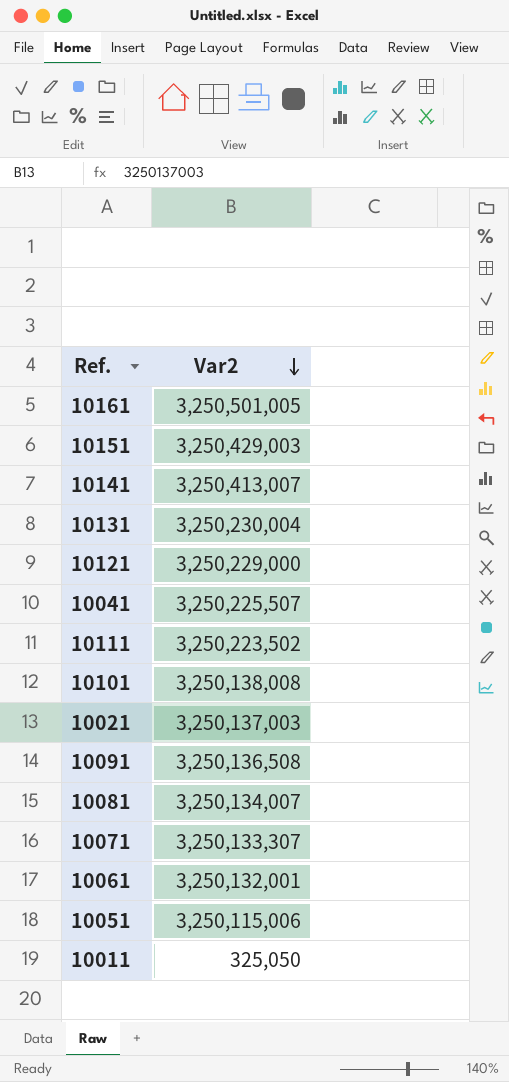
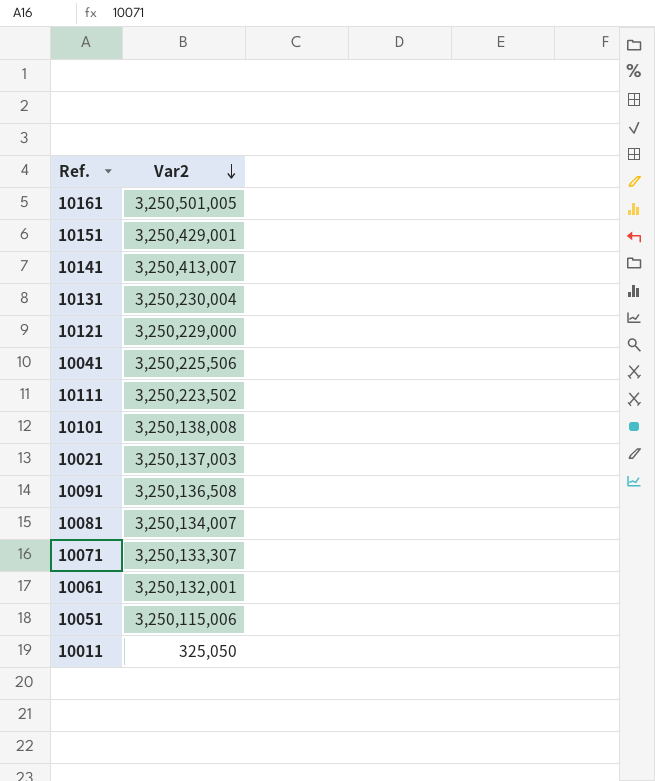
10151 | Var2: 3,250,429,003 -> 3,250,429,001
10041 | Var2: 3,250,225,507 -> 3,250,225,506

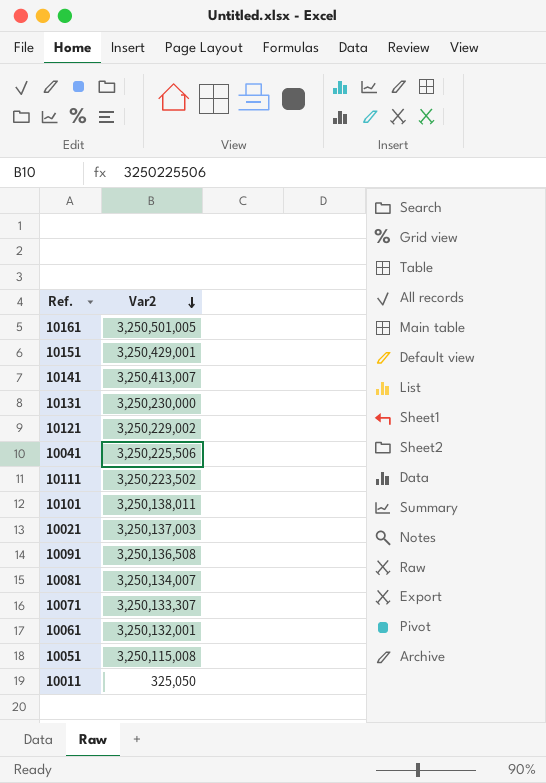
10131 | Var2: 3,250,230,004 -> 3,250,230,000
10121 | Var2: 3,250,229,000 -> 3,250,229,002
10101 | Var2: 3,250,138,008 -> 3,250,138,011
10051 | Var2: 3,250,115,006 -> 3,250,115,008

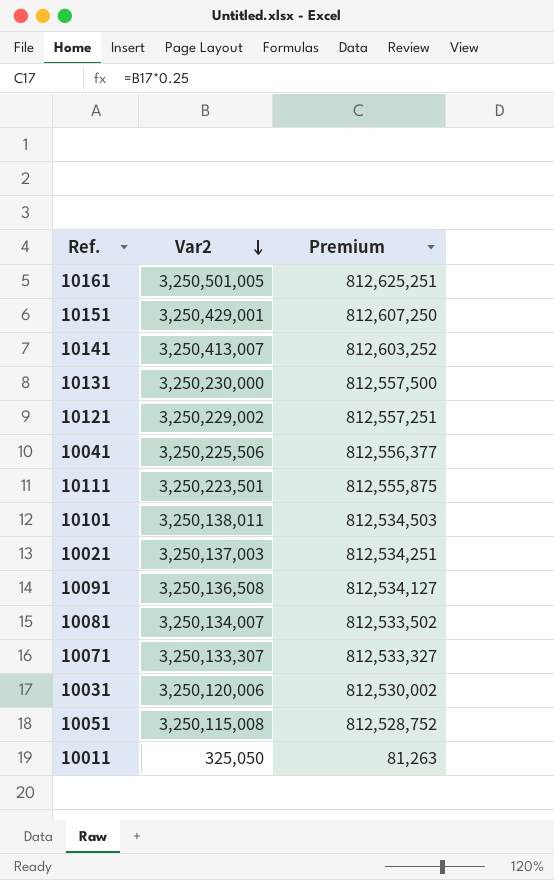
column Premium | formula: none -> [Var2] * 0.25
row 10061: 3,250,132,001 -> none
10111 | Var2: 3,250,223,502 -> 3,250,223,501
row 10031: none -> 3,250,120,006 | 812,530,002

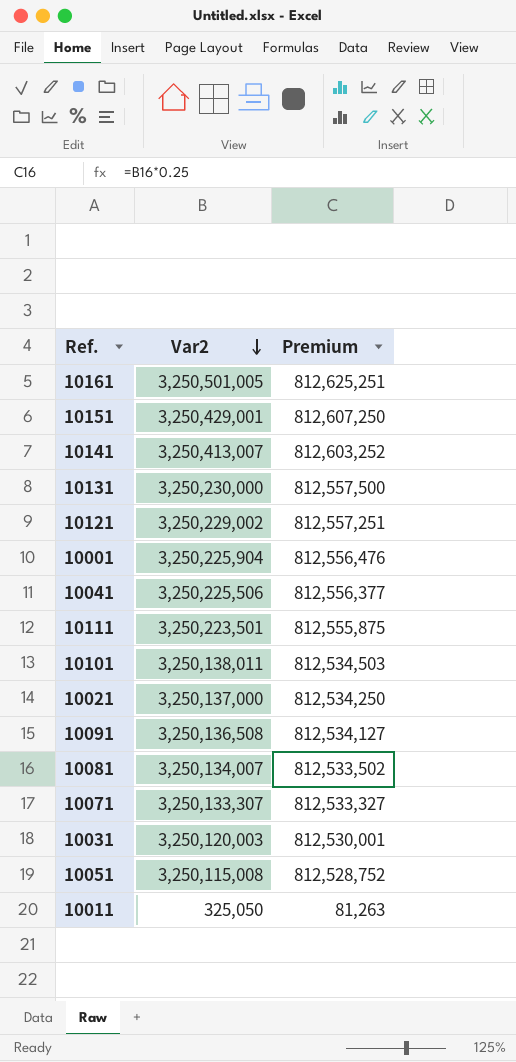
row 10001: none -> 3,250,225,904 | 812,556,476
10021 | Var2: 3,250,137,003 -> 3,250,137,000
10021 | Premium: 812,534,251 -> 812,534,250
10031 | Var2: 3,250,120,006 -> 3,250,120,003
10031 | Premium: 812,530,002 -> 812,530,001

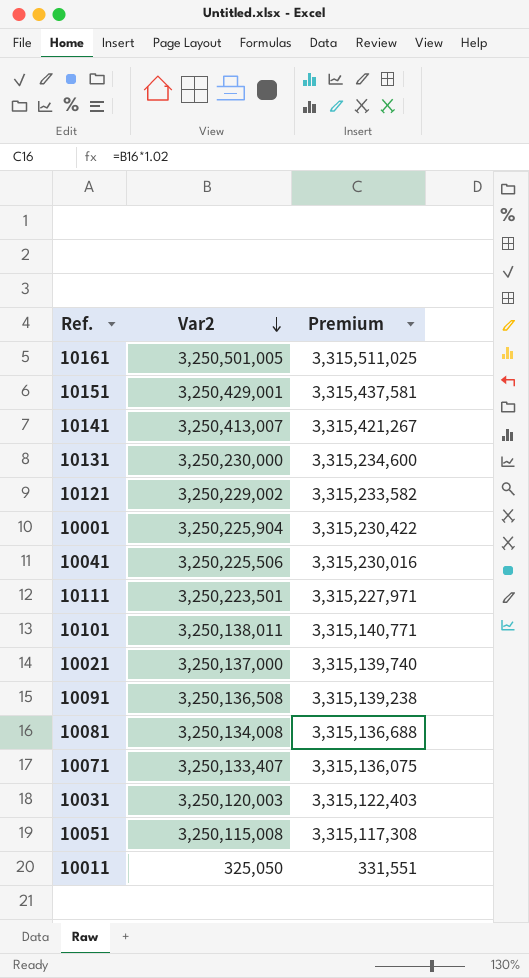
column Premium | formula: [Var2] * 0.25 -> [Var2] * 1.02
10081 | Var2: 3,250,134,007 -> 3,250,134,008
10071 | Var2: 3,250,133,307 -> 3,250,133,407

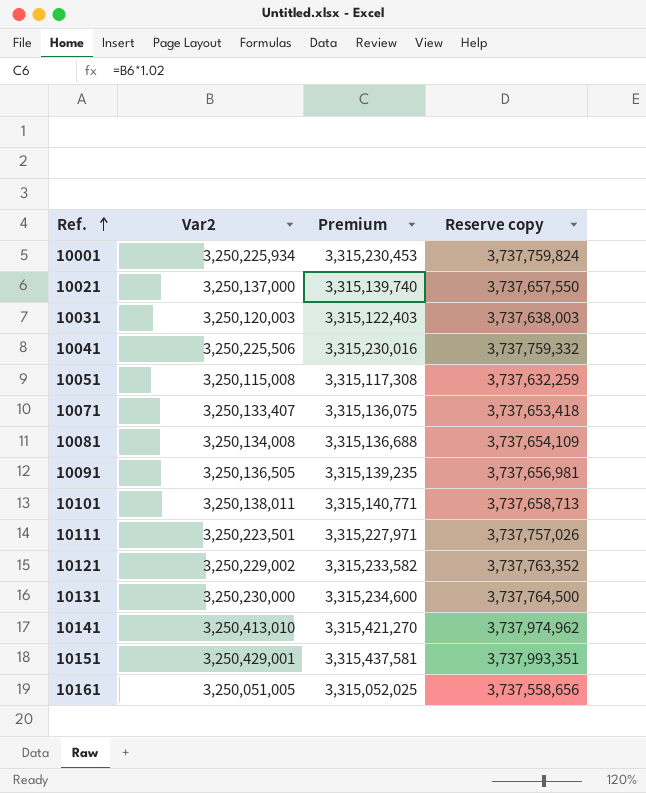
row order: Var2 descending -> Ref. ascending
column Reserve copy | formula: none -> [Var2] * 1.15
row 10011: 325,050 | 331,551 -> none
10001 | Var2: 3,250,225,904 -> 3,250,225,934
10001 | Premium: 3,315,230,422 -> 3,315,230,453
10091 | Var2: 3,250,136,508 -> 3,250,136,505
10091 | Premium: 3,315,139,238 -> 3,315,139,235
10141 | Var2: 3,250,413,007 -> 3,250,413,010
10141 | Premium: 3,315,421,267 -> 3,315,421,270
10161 | Var2: 3,250,501,005 -> 3,250,051,005
10161 | Premium: 3,315,511,025 -> 3,315,052,025

